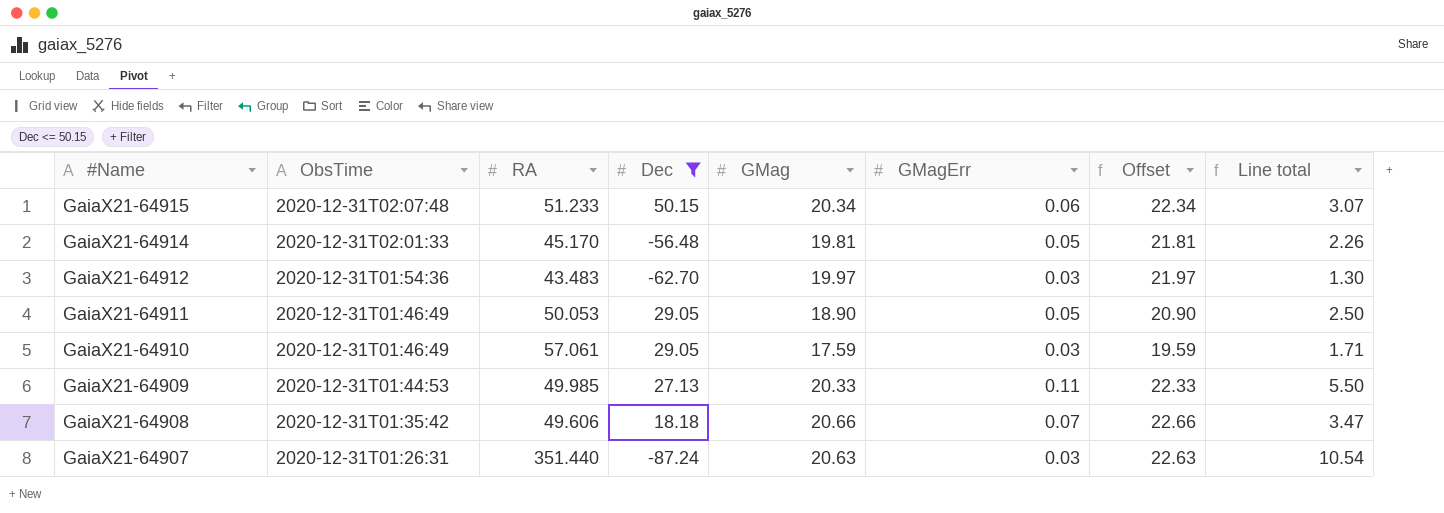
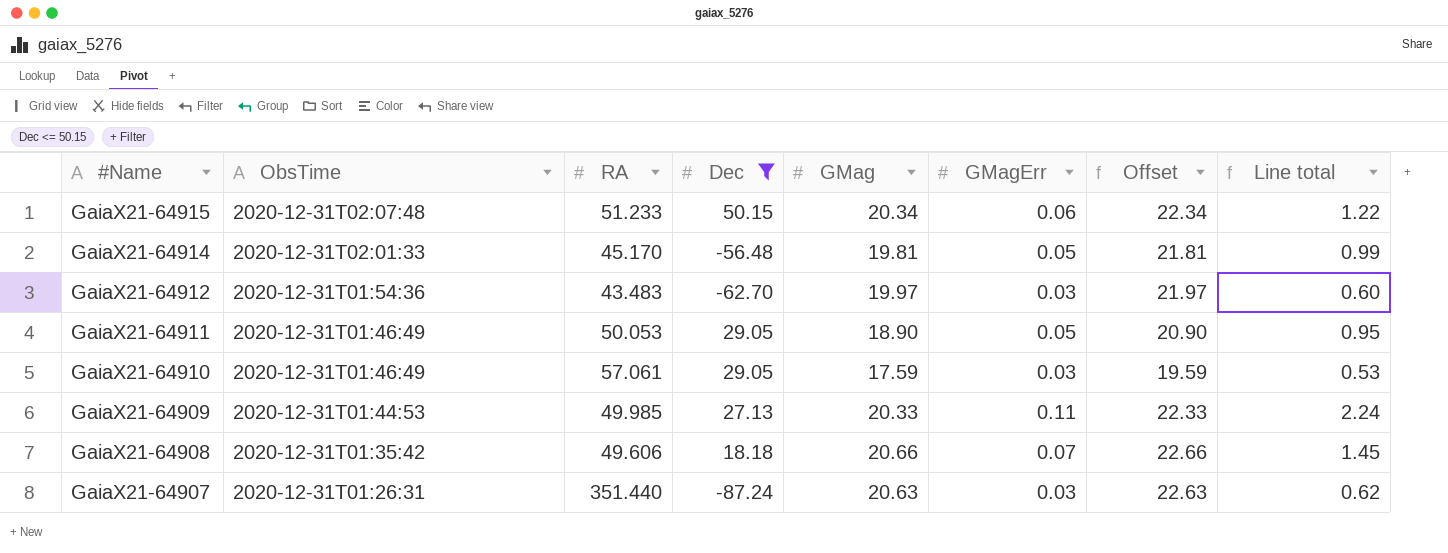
column Line total | formula: [RA] * [GMagErr] -> [GMag] * [GMagErr]

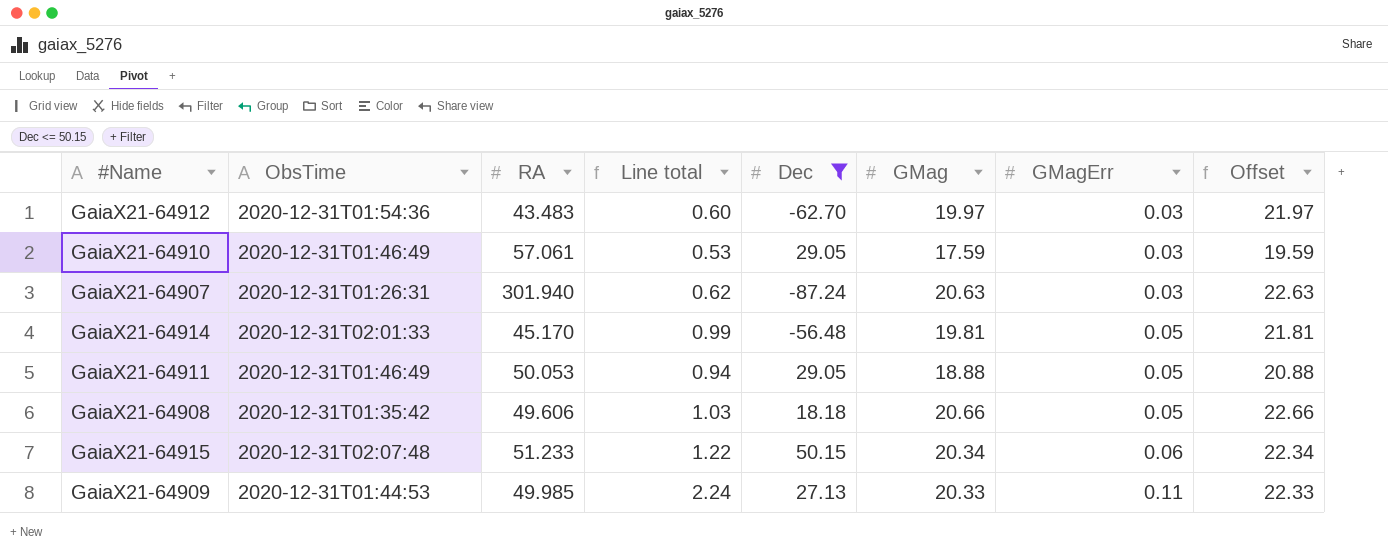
row order: #Name descending -> GMagErr ascending
column Line total | position: 8 -> 4
GaiaX21-64907 | RA: 351.440 -> 301.940
GaiaX21-64911 | Line total: 0.95 -> 0.94
GaiaX21-64911 | GMag: 18.90 -> 18.88
GaiaX21-64911 | Offset: 20.90 -> 20.88
GaiaX21-64908 | Line total: 1.45 -> 1.03
GaiaX21-64908 | GMagErr: 0.07 -> 0.05

